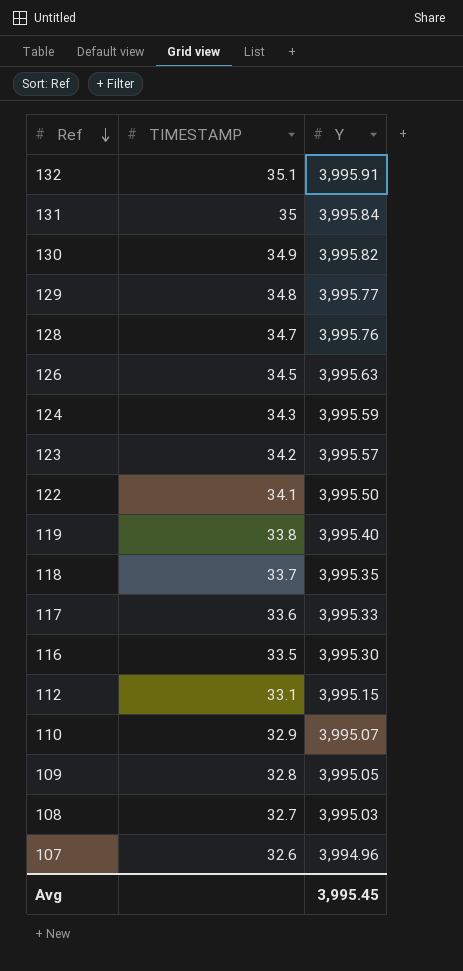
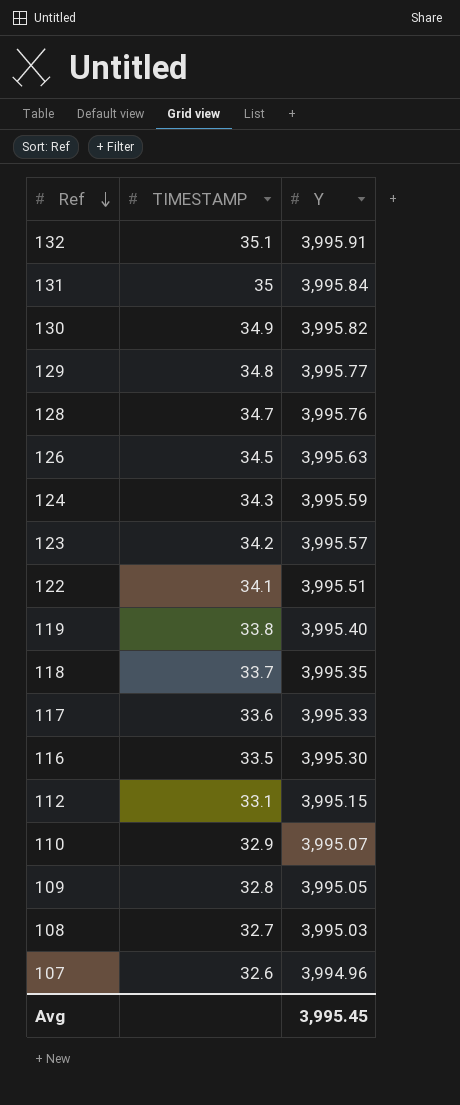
122 | Y: 3,995.50 -> 3,995.51

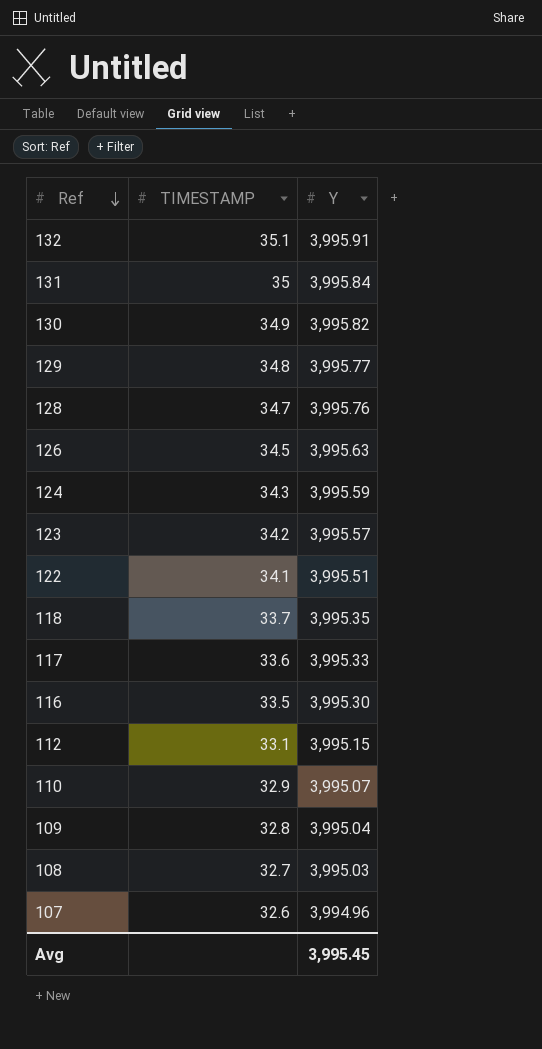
row 119: 33.8 | 3,995.40 -> none
109 | Y: 3,995.05 -> 3,995.04

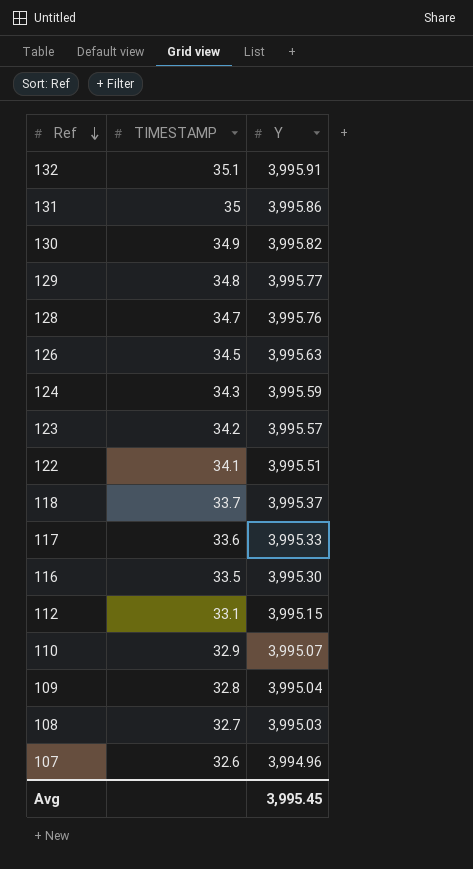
131 | Y: 3,995.84 -> 3,995.86
118 | Y: 3,995.35 -> 3,995.37

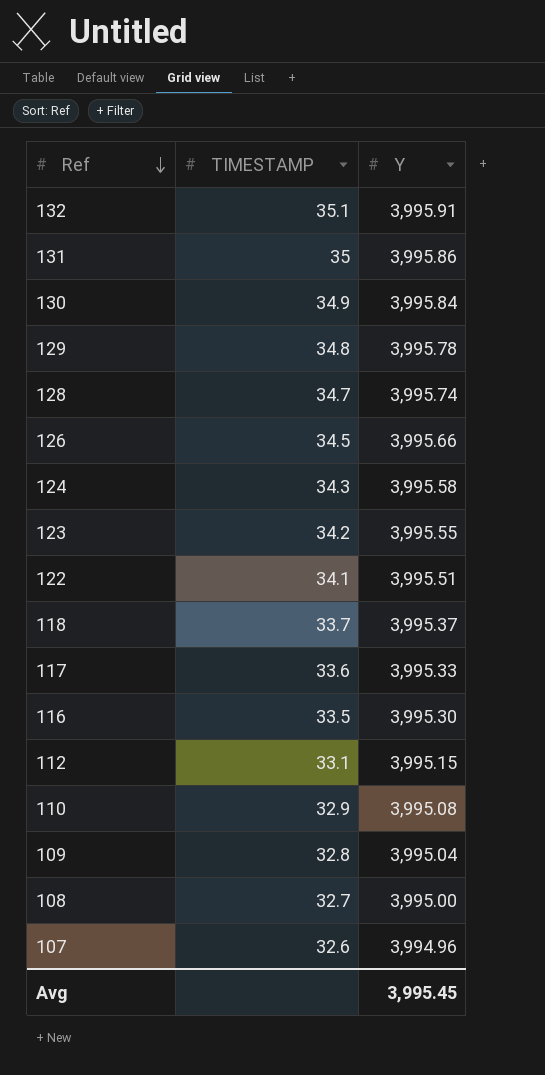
130 | Y: 3,995.82 -> 3,995.84
129 | Y: 3,995.77 -> 3,995.78
128 | Y: 3,995.76 -> 3,995.74
126 | Y: 3,995.63 -> 3,995.66
124 | Y: 3,995.59 -> 3,995.58
123 | Y: 3,995.57 -> 3,995.55
110 | Y: 3,995.07 -> 3,995.08
108 | Y: 3,995.03 -> 3,995.00

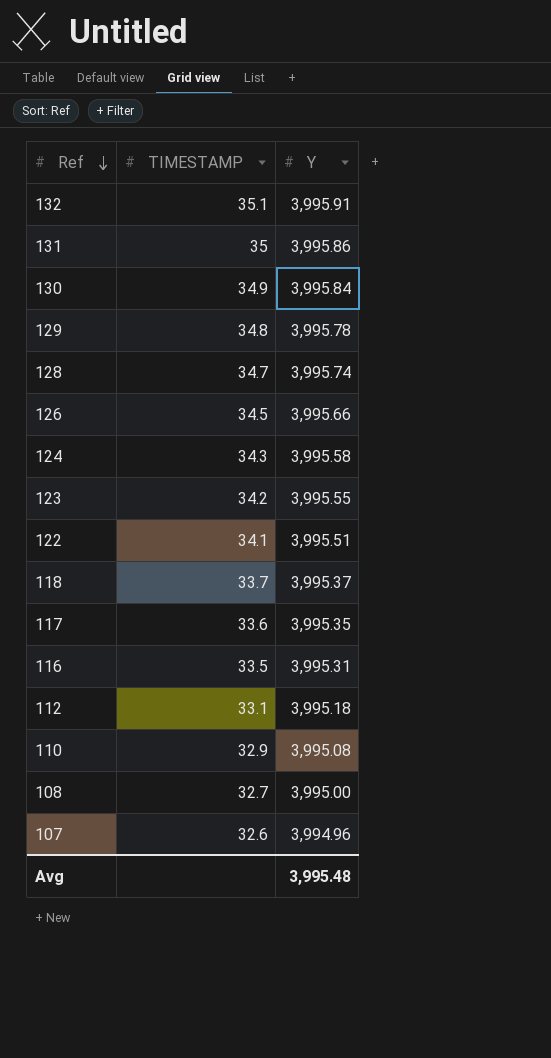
row 109: 32.8 | 3,995.04 -> none
117 | Y: 3,995.33 -> 3,995.35
116 | Y: 3,995.30 -> 3,995.31
112 | Y: 3,995.15 -> 3,995.18
Avg | Y: 3,995.45 -> 3,995.48

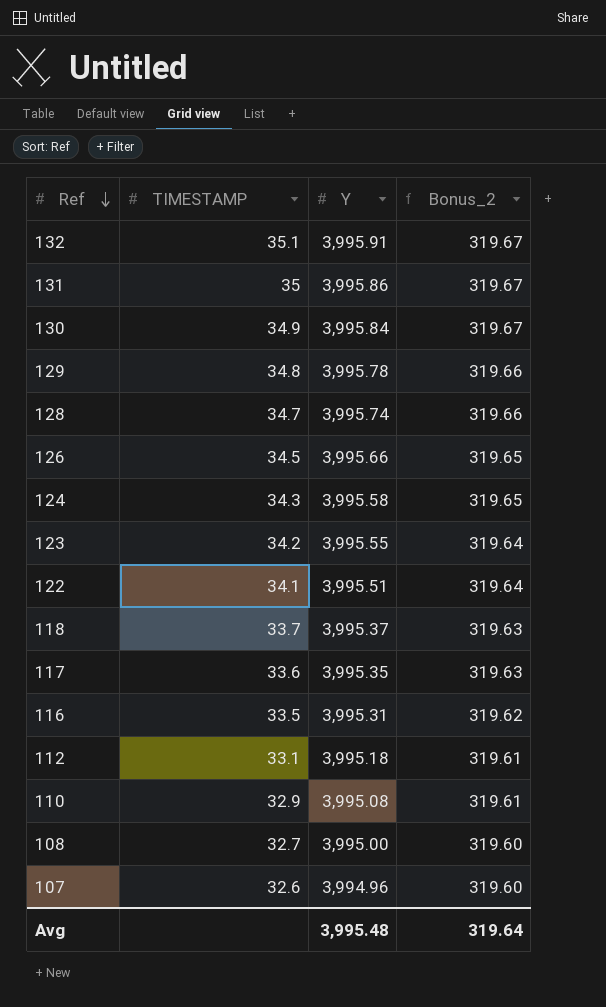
column Bonus_2 | formula: none -> [Y] * 0.08

